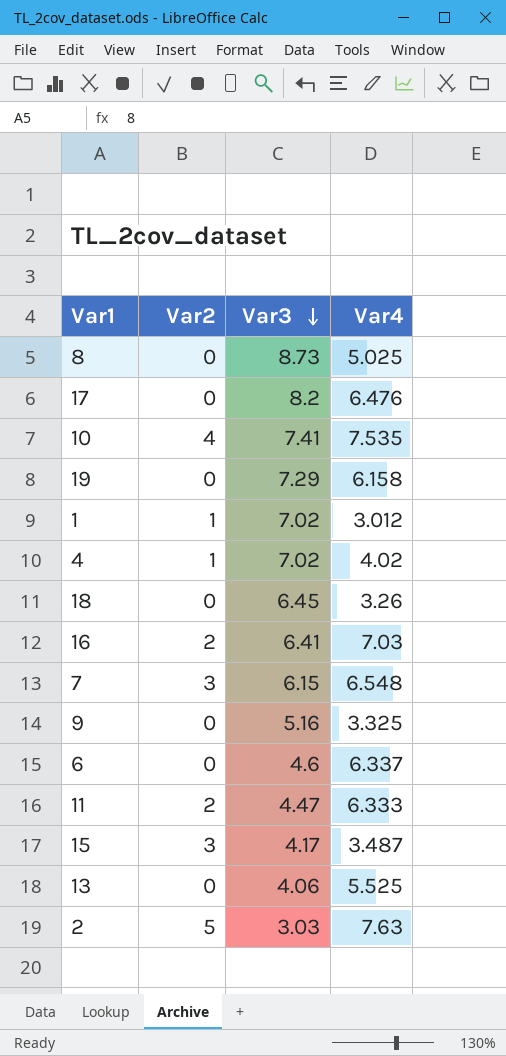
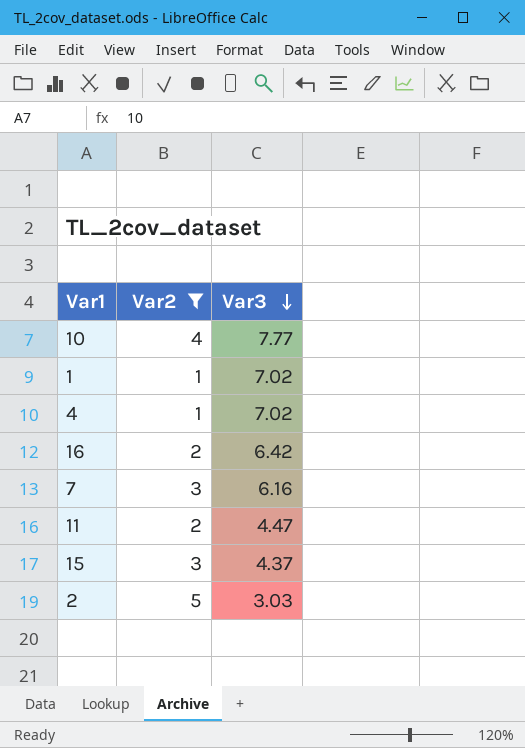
filter: none -> Var2 != 0
column Var4 | position: 4 -> none
10 | Var3: 7.41 -> 7.77
16 | Var3: 6.41 -> 6.42
7 | Var3: 6.15 -> 6.16
15 | Var3: 4.17 -> 4.37

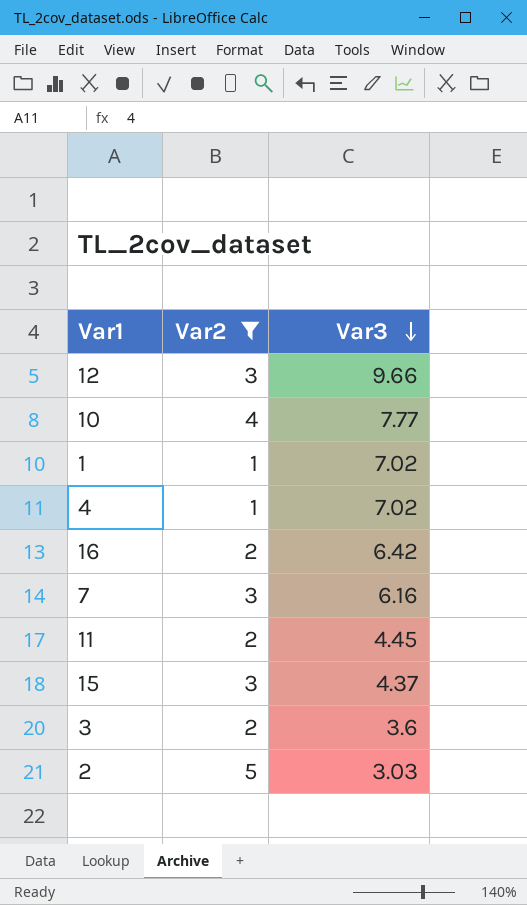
row 12: none -> 3 | 9.66
11 | Var3: 4.47 -> 4.45
row 3: none -> 2 | 3.6

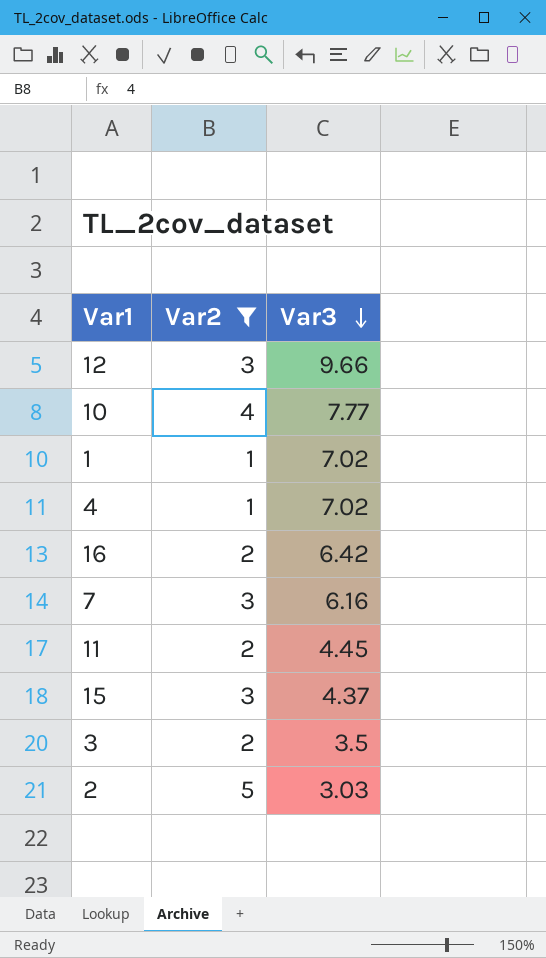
3 | Var3: 3.6 -> 3.5

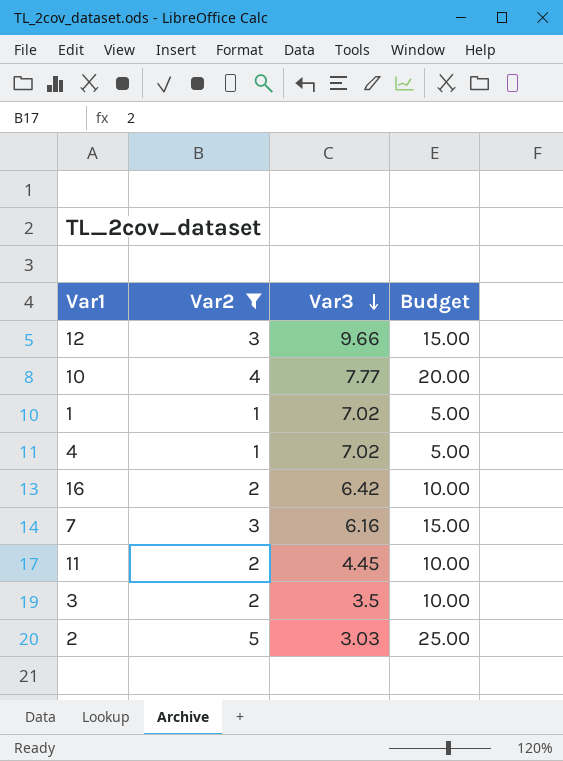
column Budget | formula: none -> [Var2] * 5
row 15: 3 | 4.37 -> none

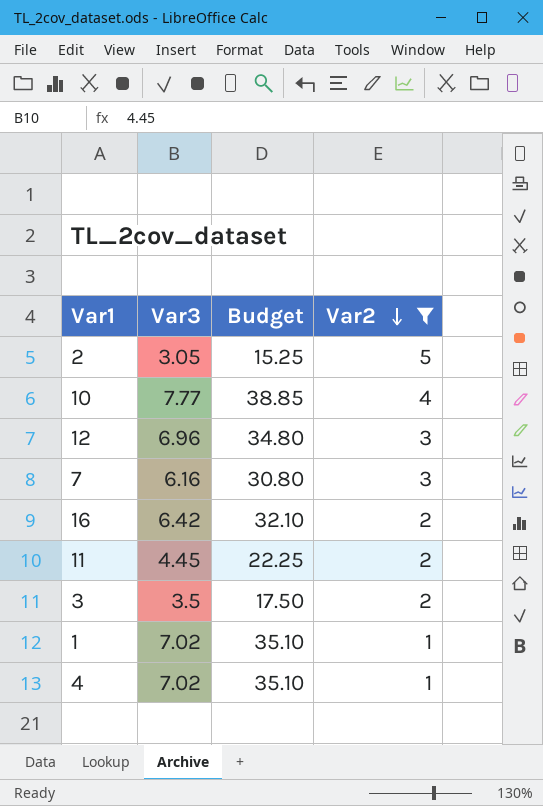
row order: Var3 descending -> Var2 descending
column Budget | formula: [Var2] * 5 -> [Var3] * 5
column Var2 | position: 2 -> 4
2 | Var3: 3.03 -> 3.05
12 | Var3: 9.66 -> 6.96

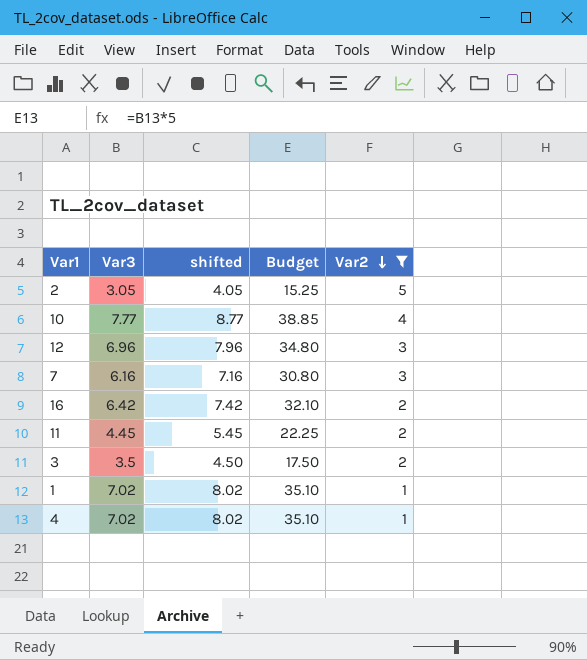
column shifted | formula: none -> [Var3] + 1

